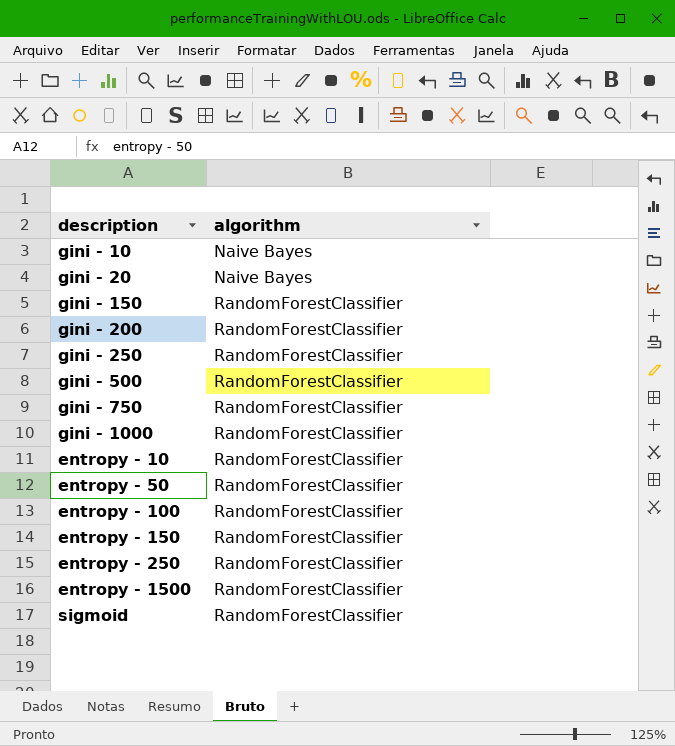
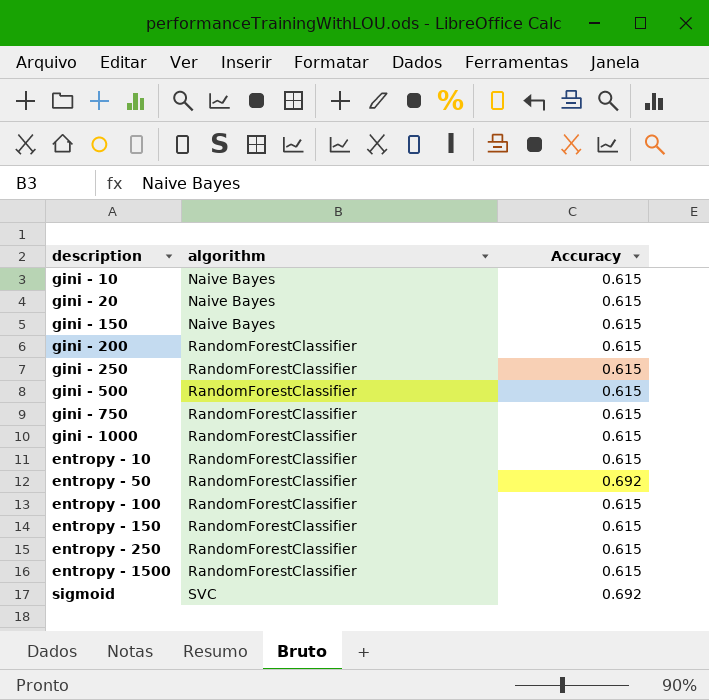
column Accuracy | position: none -> 3
gini - 150 | algorithm: RandomForestClassifier -> Naive Bayes
sigmoid | algorithm: RandomForestClassifier -> SVC

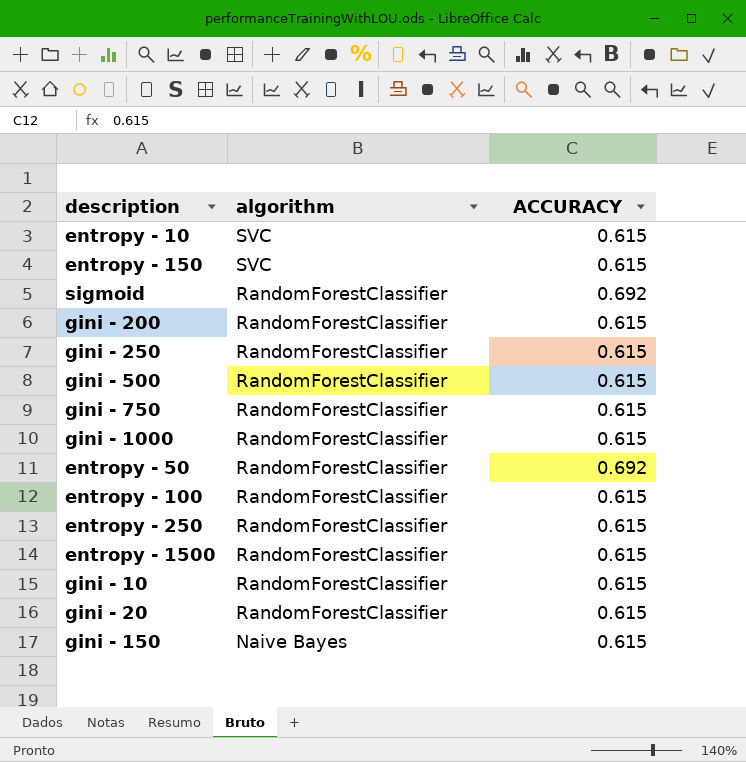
row order: algorithm ascending -> algorithm descending
column name: Accuracy -> ACCURACY
entropy - 10 | algorithm: RandomForestClassifier -> SVC
entropy - 150 | algorithm: RandomForestClassifier -> SVC
sigmoid | algorithm: SVC -> RandomForestClassifier
gini - 10 | algorithm: Naive Bayes -> RandomForestClassifier
gini - 20 | algorithm: Naive Bayes -> RandomForestClassifier

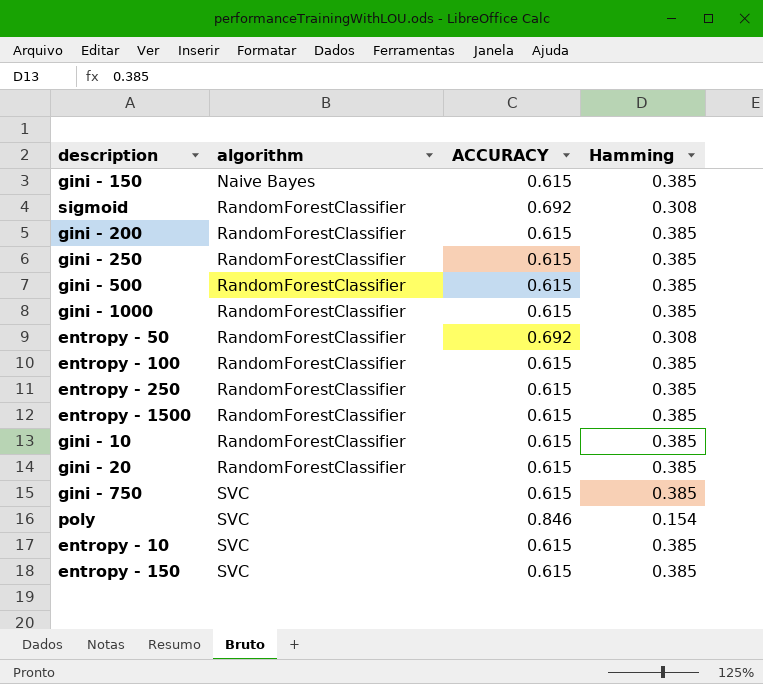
row order: algorithm descending -> algorithm ascending
column Hamming | position: none -> 4
gini - 750 | algorithm: RandomForestClassifier -> SVC
row poly: none -> SVC | 0.846 | 0.154

